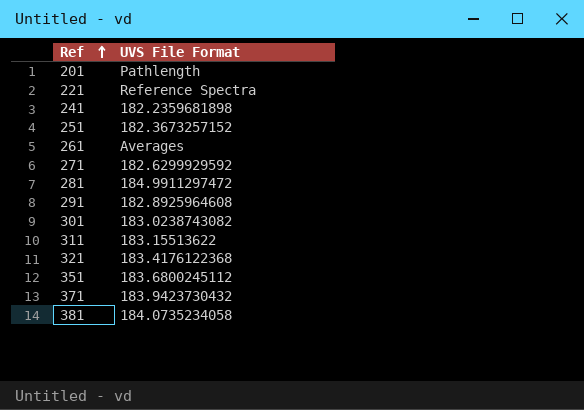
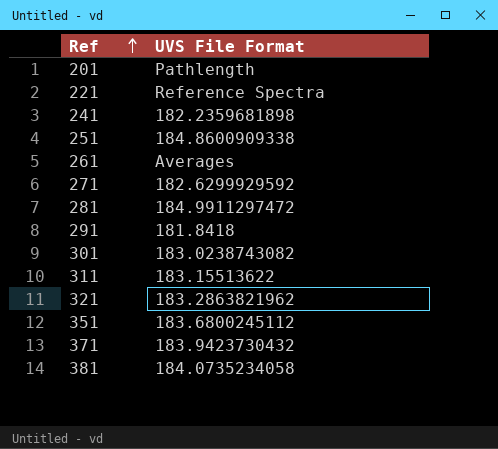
251 | UVS File Format: 182.3673257152 -> 184.8600909338
291 | UVS File Format: 182.8925964608 -> 181.8418
321 | UVS File Format: 183.4176122368 -> 183.2863821962

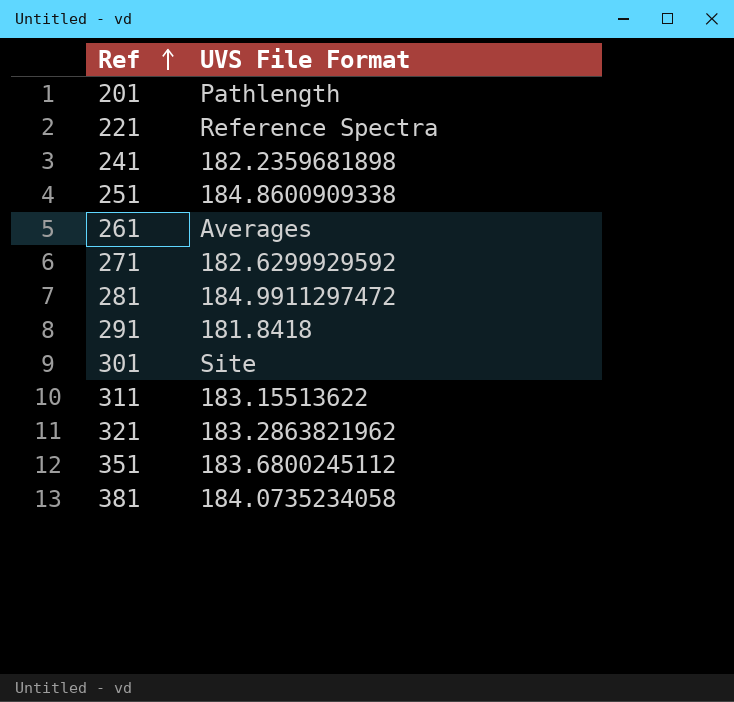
row 371: 183.9423730432 -> none
301 | UVS File Format: 183.0238743082 -> Site

